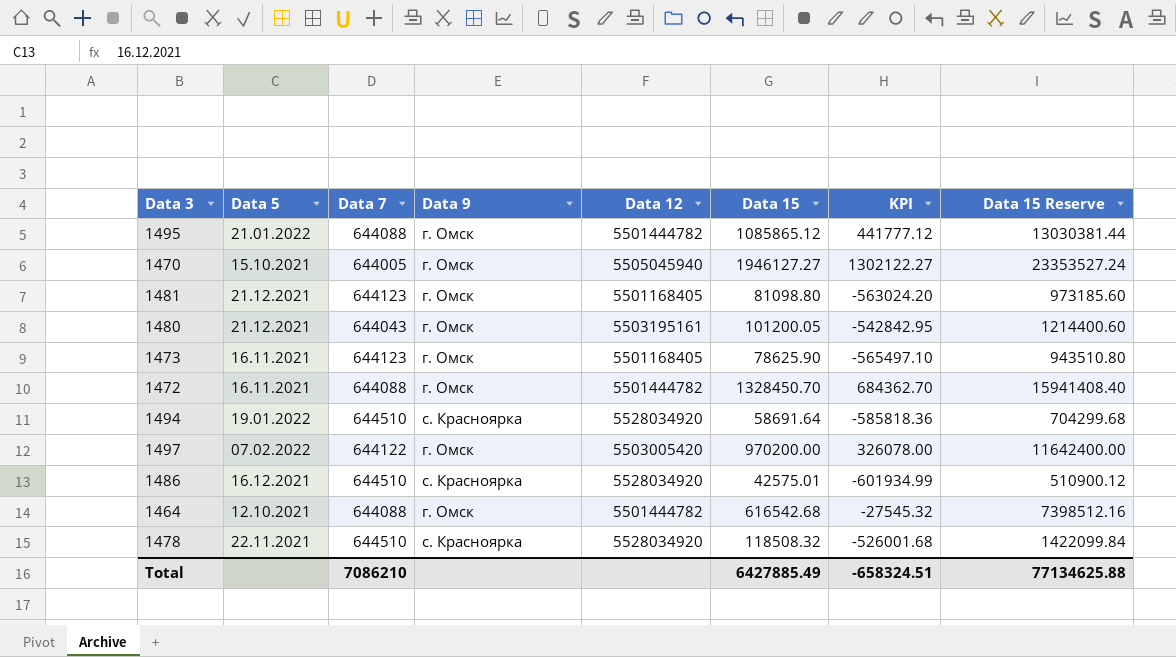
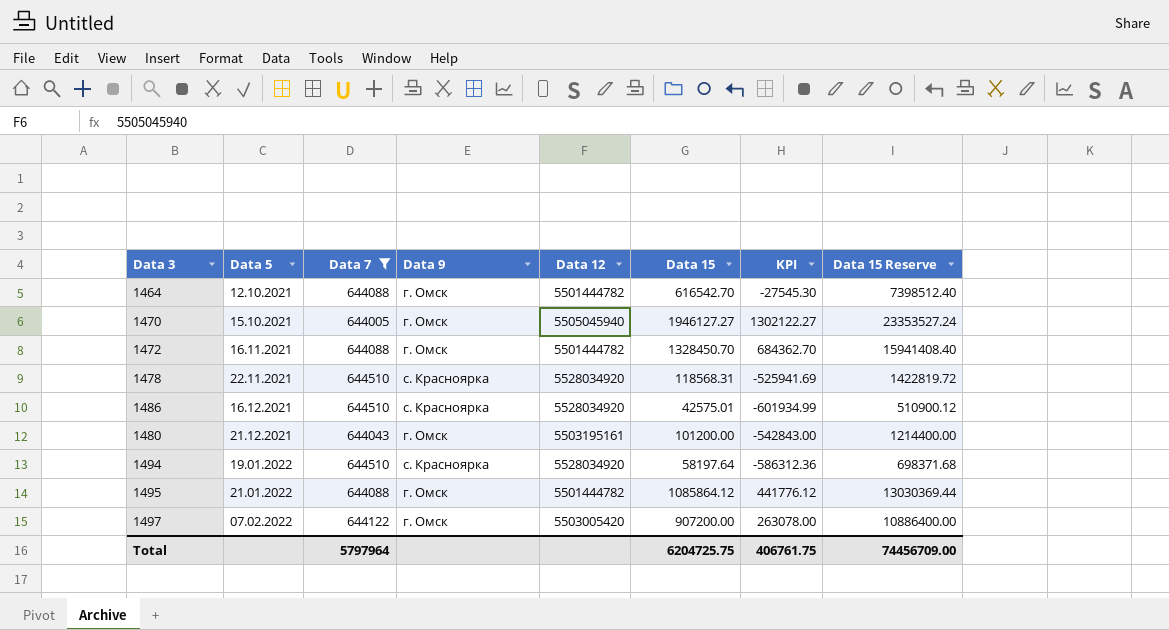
filter: none -> Data 7 != 644123
row order: none -> Data 5 ascending
1464 | Data 15: 616542.68 -> 616542.70
1464 | KPI: -27545.32 -> -27545.30
1464 | Data 15 Reserve: 7398512.16 -> 7398512.40
1478 | Data 15: 118508.32 -> 118568.31
1478 | KPI: -526001.68 -> -525941.69
1478 | Data 15 Reserve: 1422099.84 -> 1422819.72
1480 | Data 15: 101200.05 -> 101200.00
1480 | KPI: -542842.95 -> -542843.00
1480 | Data 15 Reserve: 1214400.60 -> 1214400.00
1494 | Data 15: 58691.64 -> 58197.64
1494 | KPI: -585818.36 -> -586312.36
1494 | Data 15 Reserve: 704299.68 -> 698371.68
1495 | Data 15: 1085865.12 -> 1085864.12
1495 | KPI: 441777.12 -> 441776.12
1495 | Data 15 Reserve: 13030381.44 -> 13030369.44
1497 | Data 15: 970200.00 -> 907200.00
1497 | KPI: 326078.00 -> 263078.00
1497 | Data 15 Reserve: 11642400.00 -> 10886400.00
Total | Data 7: 7086210 -> 5797964
Total | Data 15: 6427885.49 -> 6204725.75
Total | KPI: -658324.51 -> 406761.75
Total | Data 15 Reserve: 77134625.88 -> 74456709.00

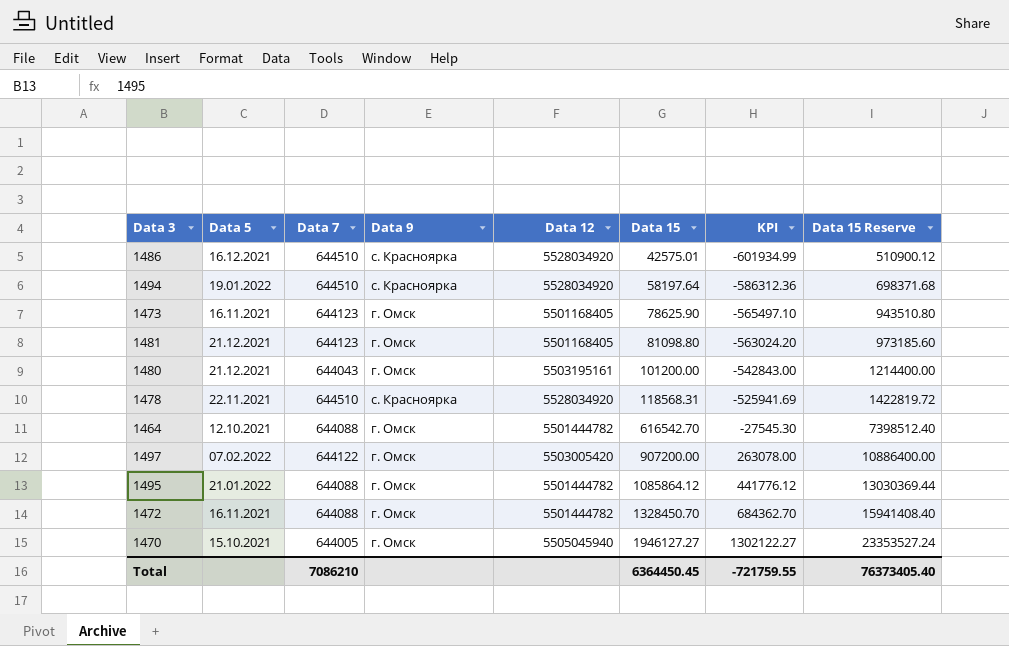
filter: Data 7 != 644123 -> none
row order: Data 5 ascending -> Data 15 ascending
Total | Data 7: 5797964 -> 7086210
Total | Data 15: 6204725.75 -> 6364450.45
Total | KPI: 406761.75 -> -721759.55
Total | Data 15 Reserve: 74456709.00 -> 76373405.40

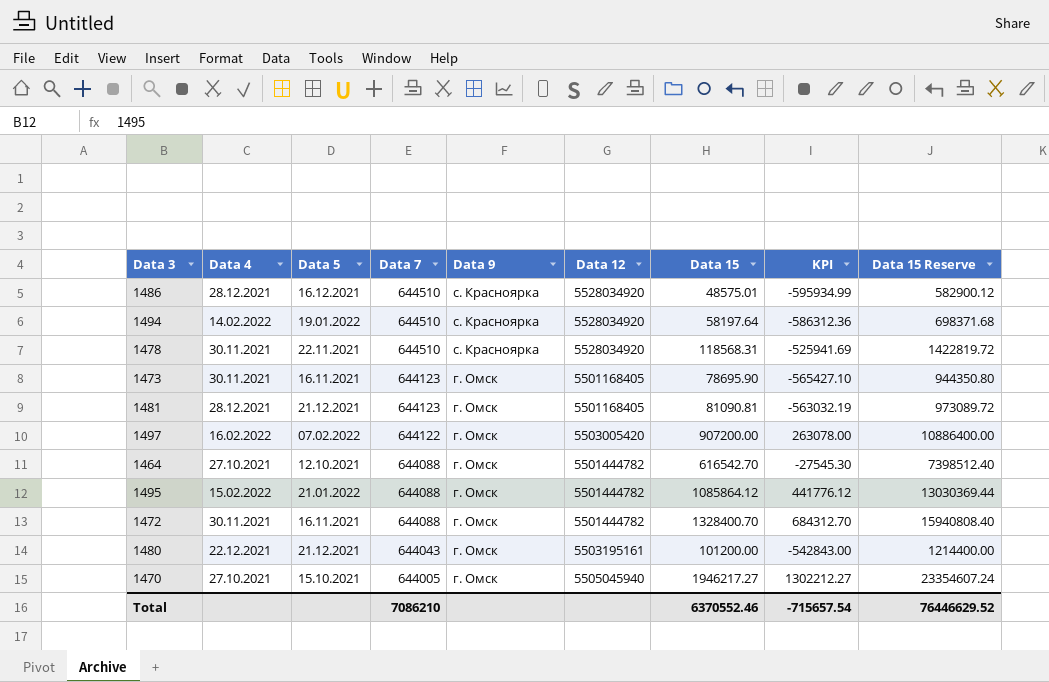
row order: Data 15 ascending -> Data 7 descending
column Data 4 | position: none -> 2
1486 | Data 15: 42575.01 -> 48575.01
1486 | KPI: -601934.99 -> -595934.99
1486 | Data 15 Reserve: 510900.12 -> 582900.12
1473 | Data 15: 78625.90 -> 78695.90
1473 | KPI: -565497.10 -> -565427.10
1473 | Data 15 Reserve: 943510.80 -> 944350.80
1481 | Data 15: 81098.80 -> 81090.81
1481 | KPI: -563024.20 -> -563032.19
1481 | Data 15 Reserve: 973185.60 -> 973089.72
1472 | Data 15: 1328450.70 -> 1328400.70
1472 | KPI: 684362.70 -> 684312.70
1472 | Data 15 Reserve: 15941408.40 -> 15940808.40
1470 | Data 15: 1946127.27 -> 1946217.27
1470 | KPI: 1302122.27 -> 1302212.27
1470 | Data 15 Reserve: 23353527.24 -> 23354607.24
Total | Data 15: 6364450.45 -> 6370552.46
Total | KPI: -721759.55 -> -715657.54
Total | Data 15 Reserve: 76373405.40 -> 76446629.52

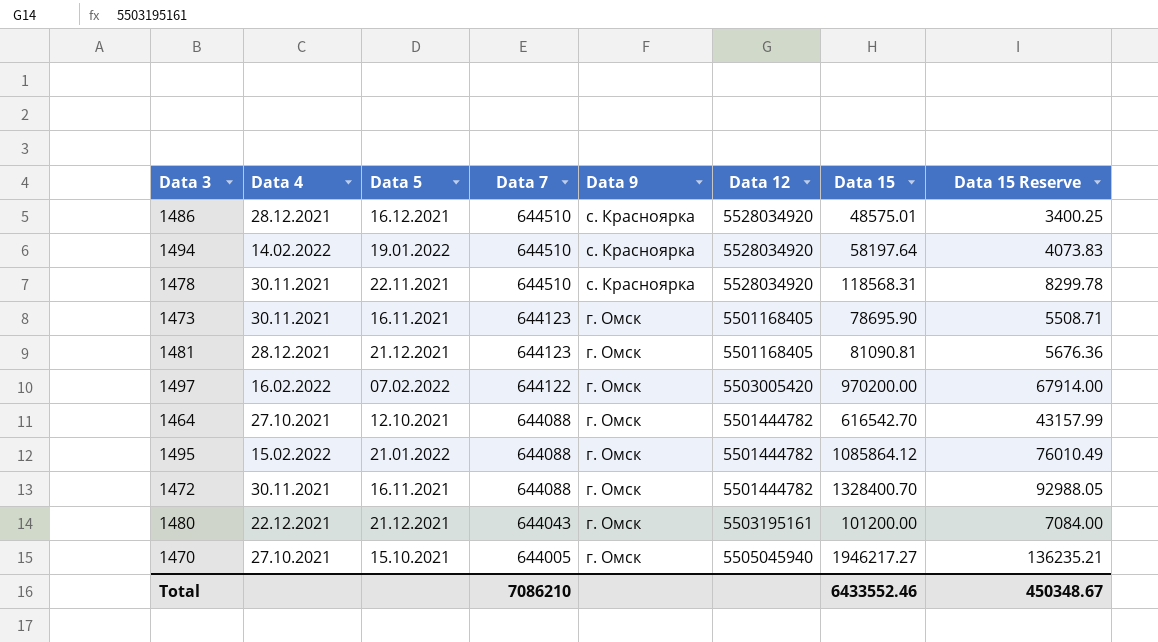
column KPI | formula: [Data 15] - [Data 7] -> none
column Data 15 Reserve | formula: [Data 15] * 12 -> [Data 15] * 0.07
1497 | Data 15: 907200.00 -> 970200.00
Total | Data 15: 6370552.46 -> 6433552.46
Total | Data 15 Reserve: 76446629.52 -> 450348.67

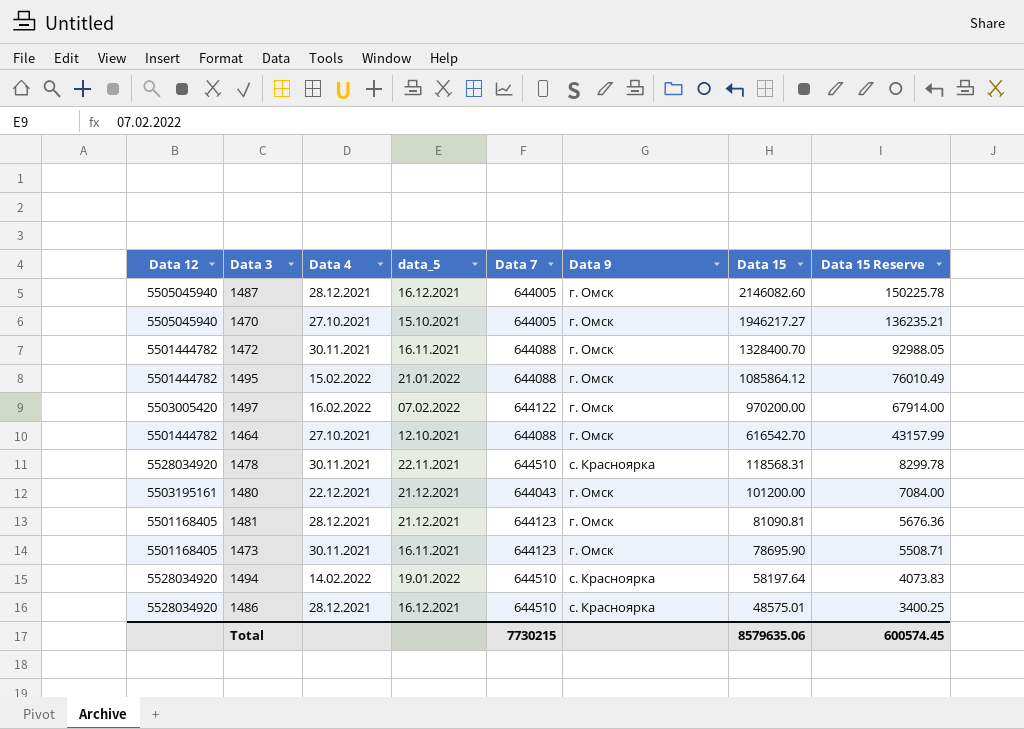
row order: Data 7 descending -> Data 15 descending
column Data 12 | position: 6 -> 1
column name: Data 5 -> data_5
row 1487: none -> 5505045940 | 28.12.2021 | 16.12.2021 | 644005 | г. Омск | 2146082.60 | 150225.78
Total | Data 7: 7086210 -> 7730215
Total | Data 15: 6433552.46 -> 8579635.06
Total | Data 15 Reserve: 450348.67 -> 600574.45

